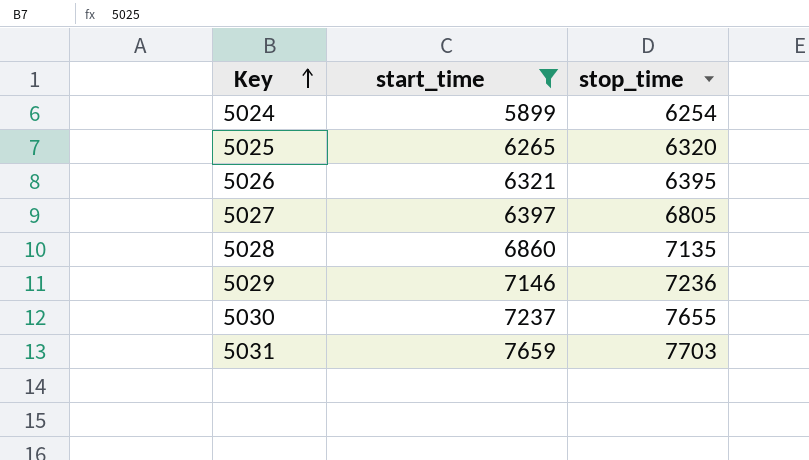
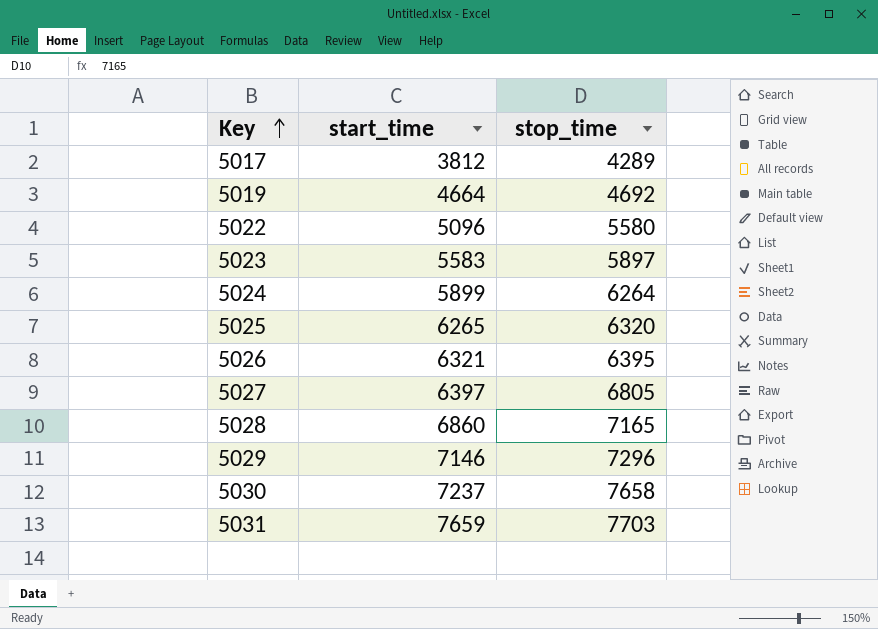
filter: start_time >= 5899 -> none
5024 | stop_time: 6254 -> 6264
5028 | stop_time: 7135 -> 7165
5029 | stop_time: 7236 -> 7296
5030 | stop_time: 7655 -> 7658

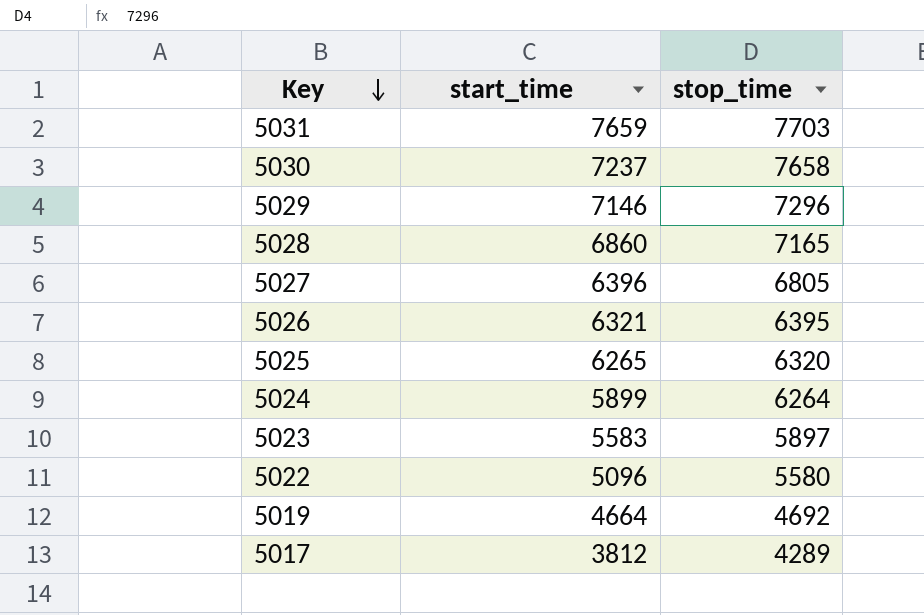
row order: Key ascending -> Key descending
5027 | start_time: 6397 -> 6396

